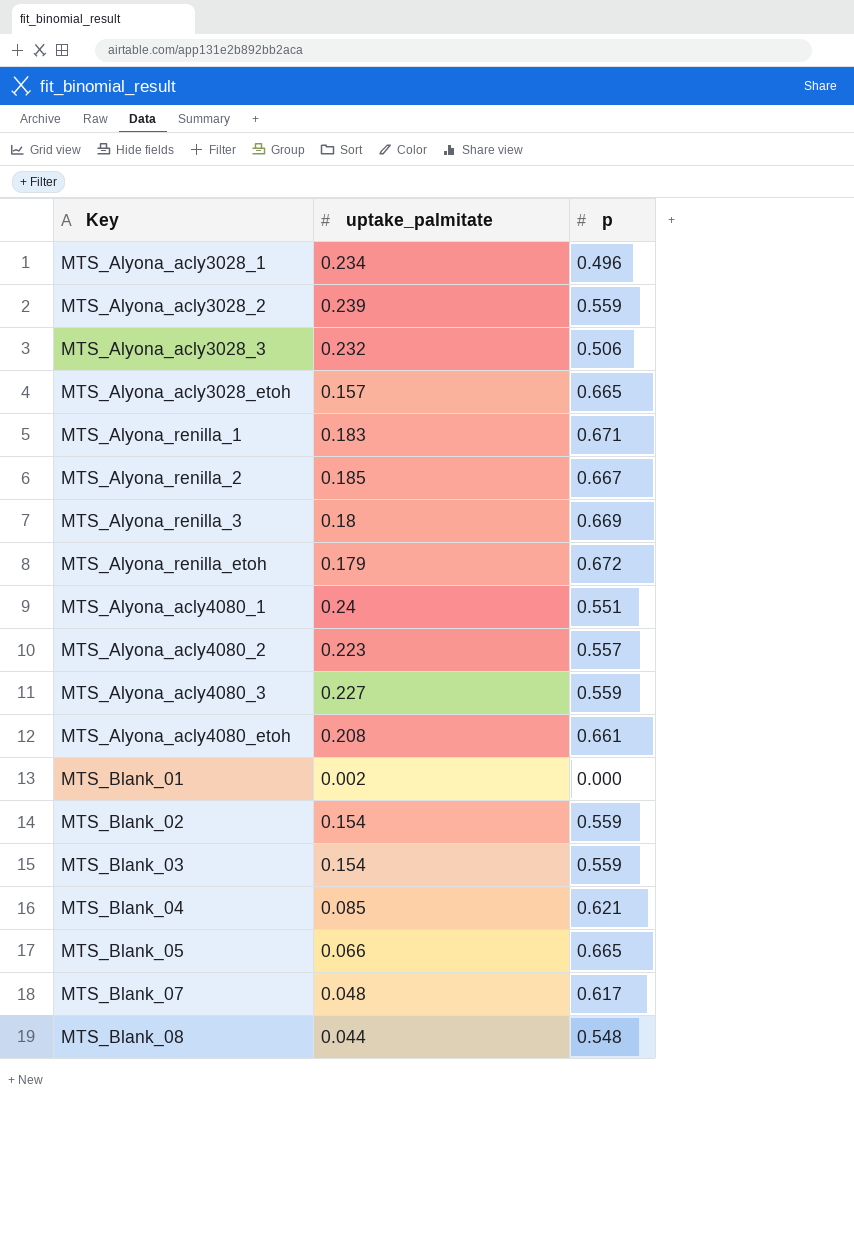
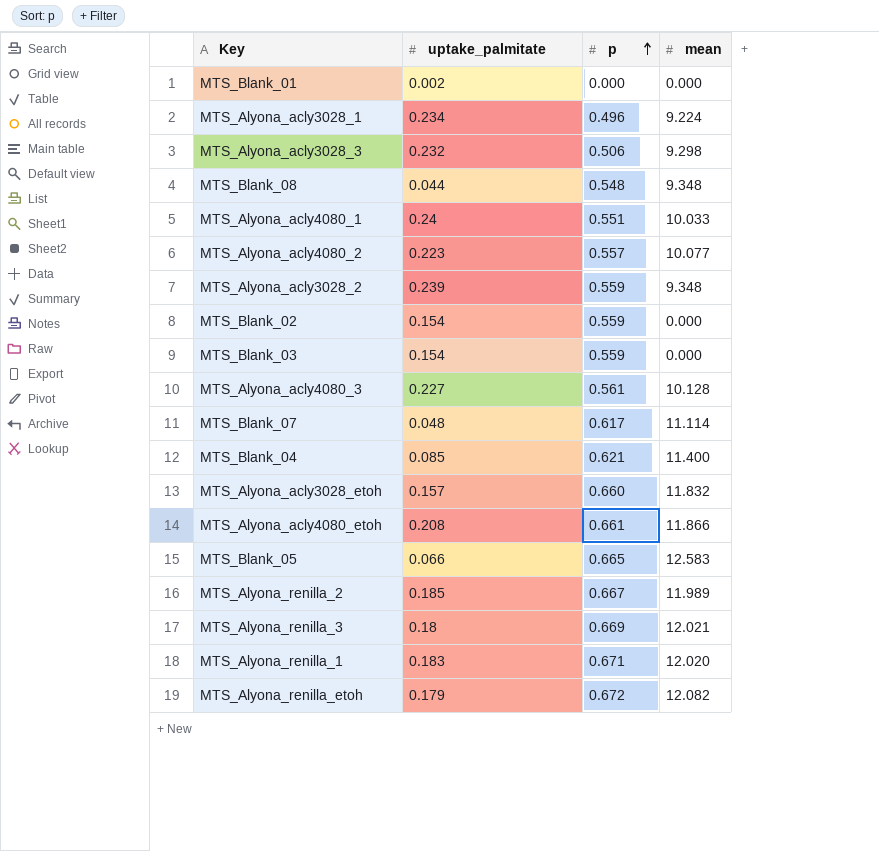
row order: none -> p ascending
column mean | position: none -> 4
MTS_Alyona_acly4080_3 | p: 0.559 -> 0.561
MTS_Alyona_acly3028_etoh | p: 0.665 -> 0.660

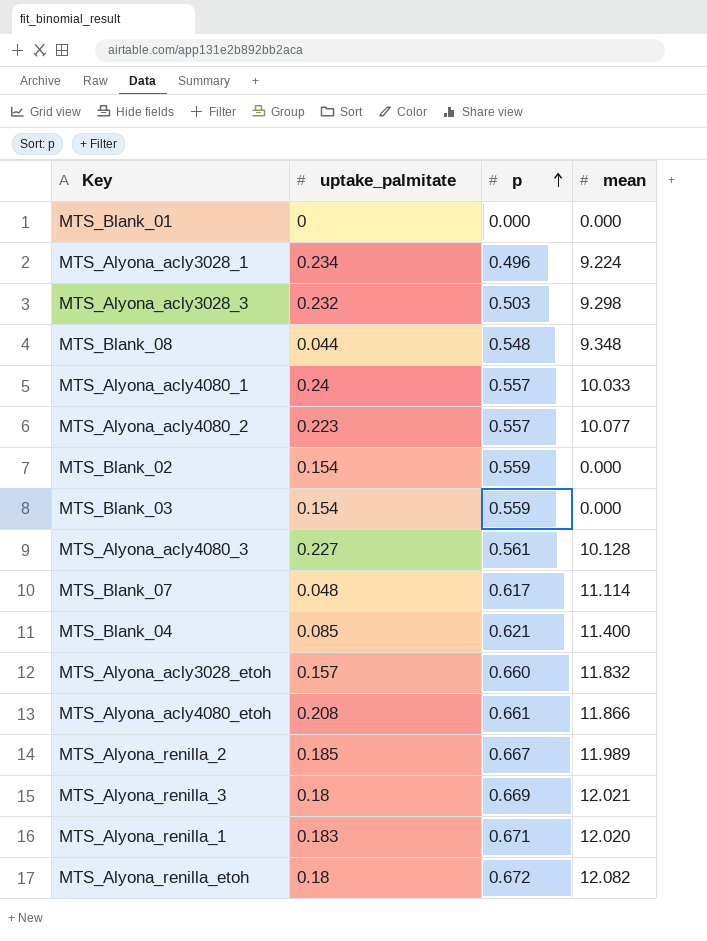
row MTS_Alyona_acly3028_2: 0.239 | 0.559 | 9.348 -> none
row MTS_Blank_05: 0.066 | 0.665 | 12.583 -> none
MTS_Blank_01 | uptake_palmitate: 0.002 -> 0
MTS_Alyona_acly3028_3 | p: 0.506 -> 0.503
MTS_Alyona_acly4080_1 | p: 0.551 -> 0.557
MTS_Alyona_renilla_etoh | uptake_palmitate: 0.179 -> 0.18

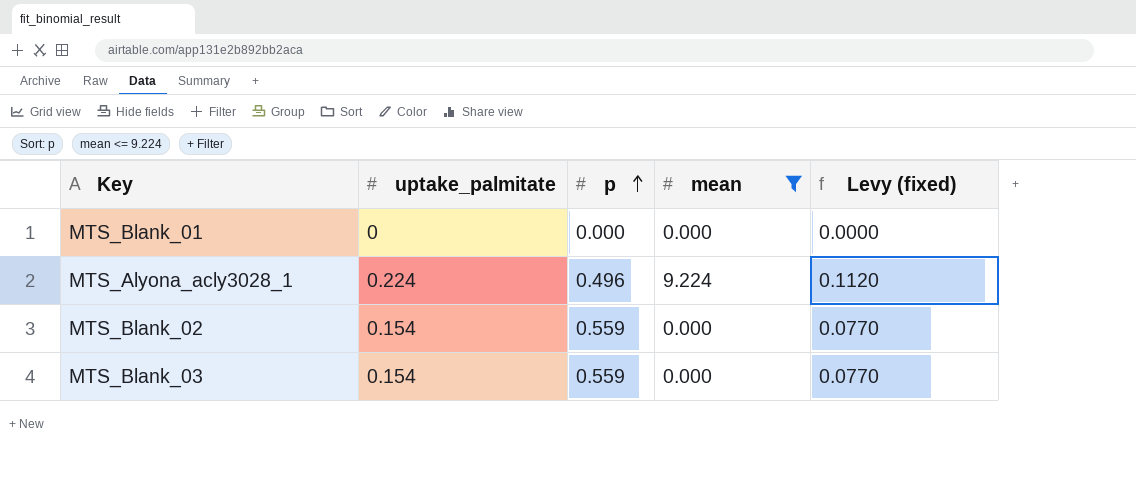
filter: none -> mean <= 9.224
column Levy (fixed) | formula: none -> [uptake_palmitate] * 0.5
MTS_Alyona_acly3028_1 | uptake_palmitate: 0.234 -> 0.224

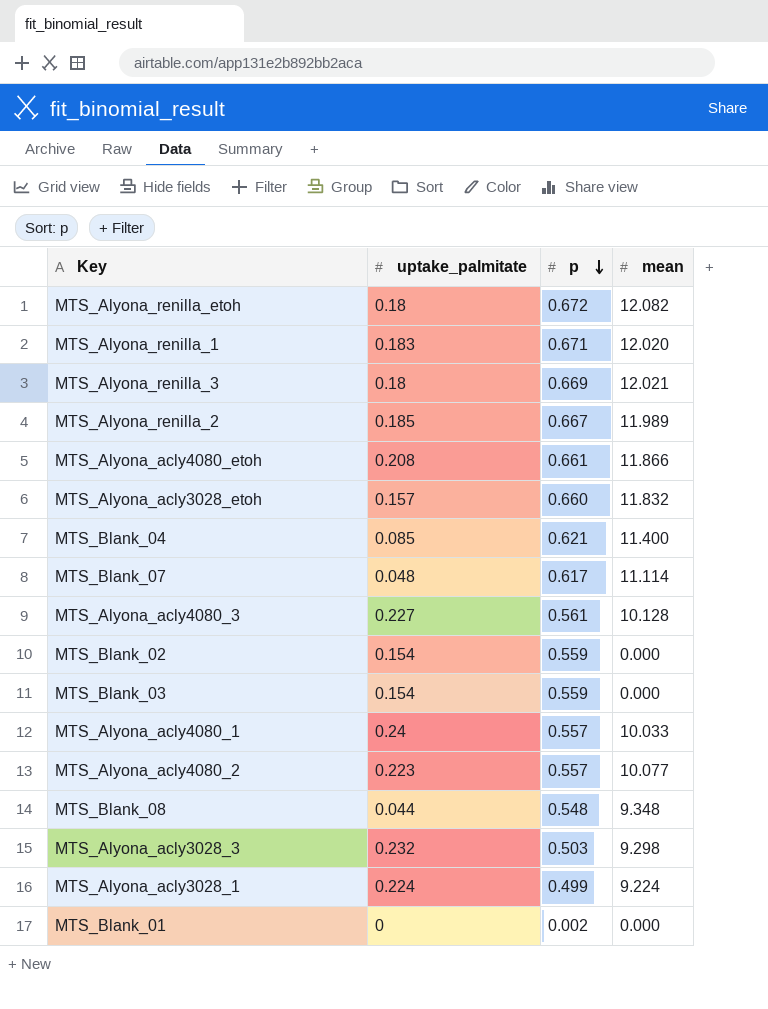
filter: mean <= 9.224 -> none
row order: p ascending -> p descending
column Levy (fixed) | formula: [uptake_palmitate] * 0.5 -> none
MTS_Alyona_acly3028_1 | p: 0.496 -> 0.499
MTS_Blank_01 | p: 0.000 -> 0.002

